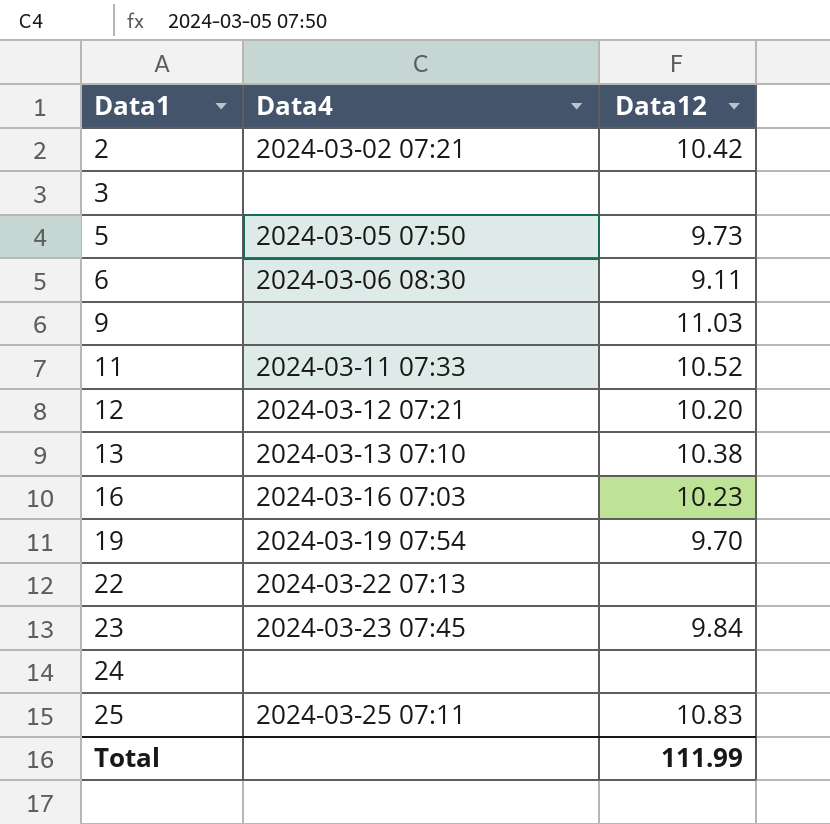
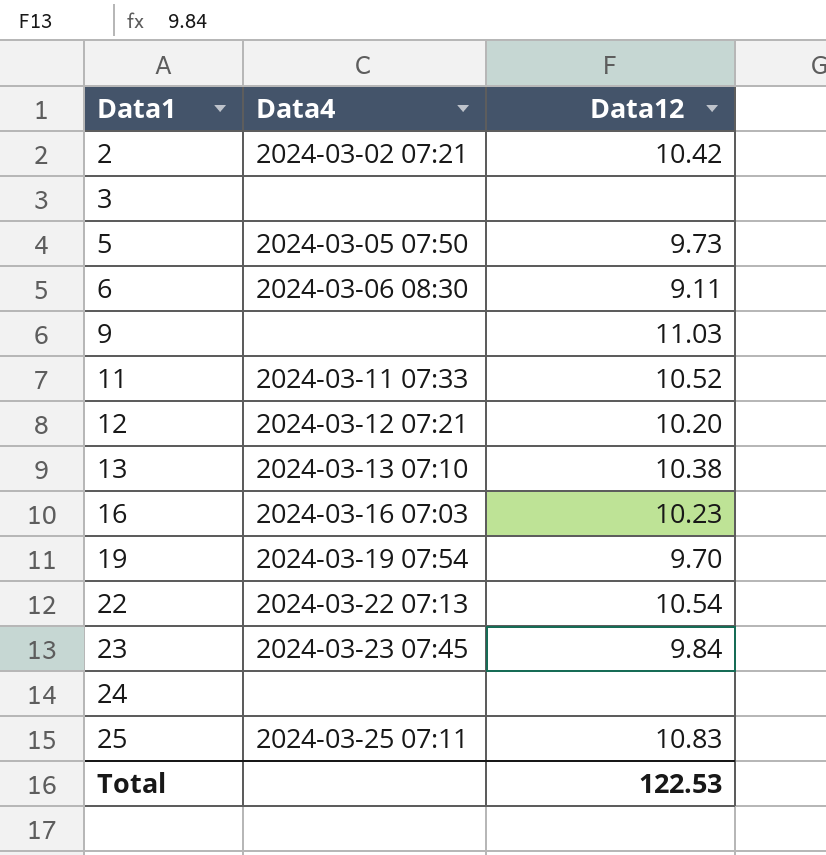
22 | Data12: none -> 10.54
Total | Data12: 111.99 -> 122.53

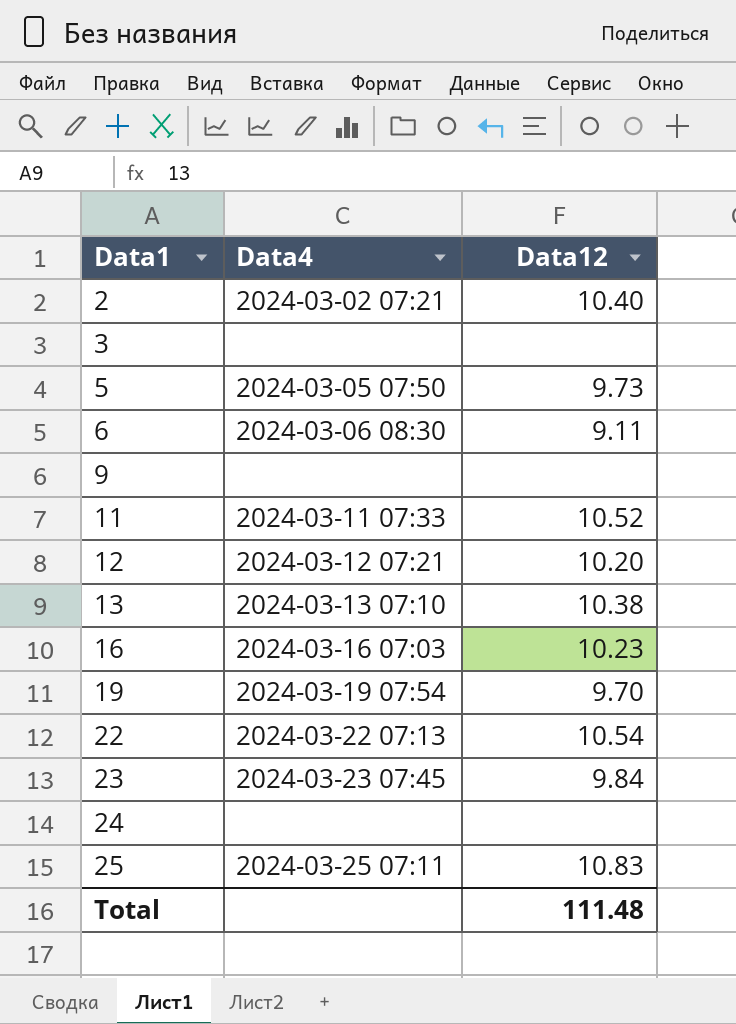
2 | Data12: 10.42 -> 10.40
9 | Data12: 11.03 -> none
Total | Data12: 122.53 -> 111.48

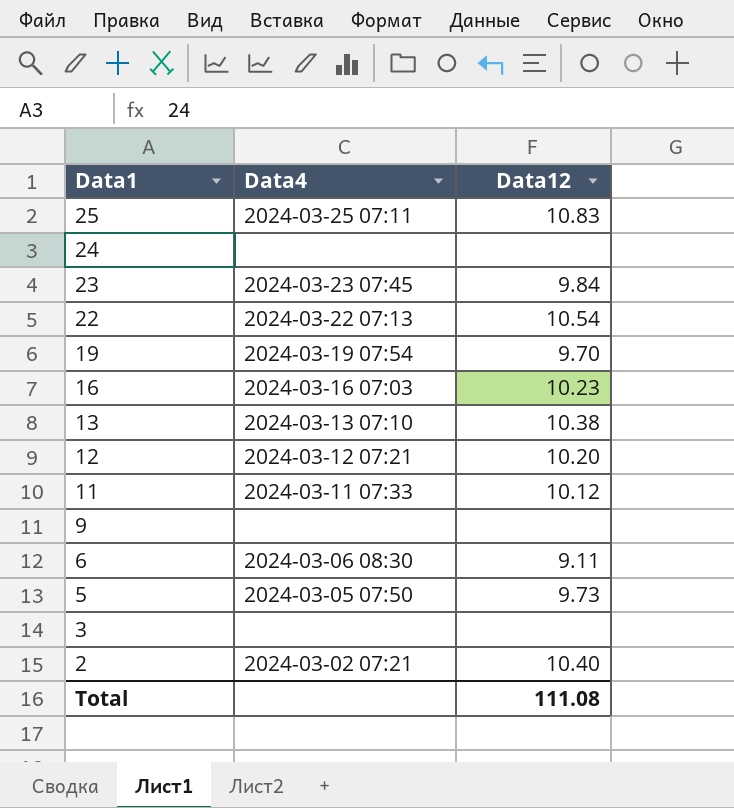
row order: Data1 ascending -> Data1 descending
11 | Data12: 10.52 -> 10.12
Total | Data12: 111.48 -> 111.08

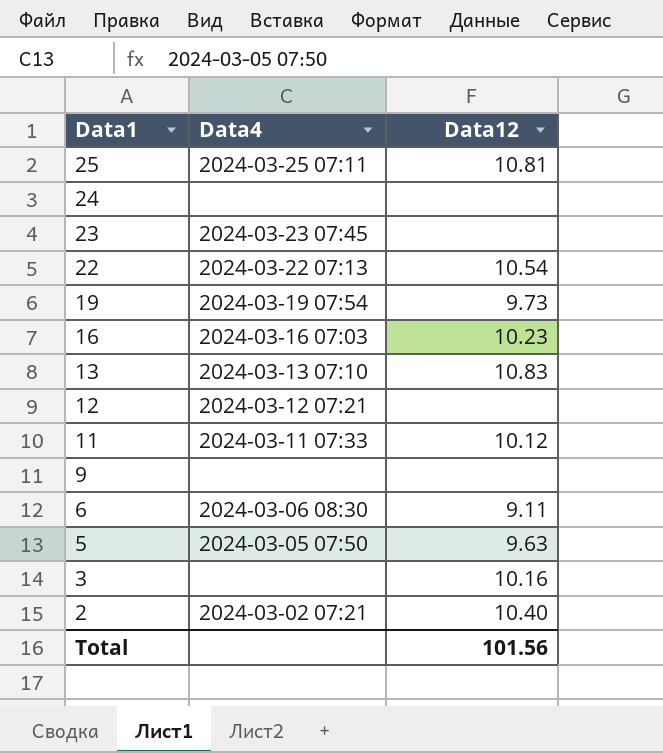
25 | Data12: 10.83 -> 10.81
23 | Data12: 9.84 -> none
19 | Data12: 9.70 -> 9.73
13 | Data12: 10.38 -> 10.83
12 | Data12: 10.20 -> none
5 | Data12: 9.73 -> 9.63
3 | Data12: none -> 10.16
Total | Data12: 111.08 -> 101.56

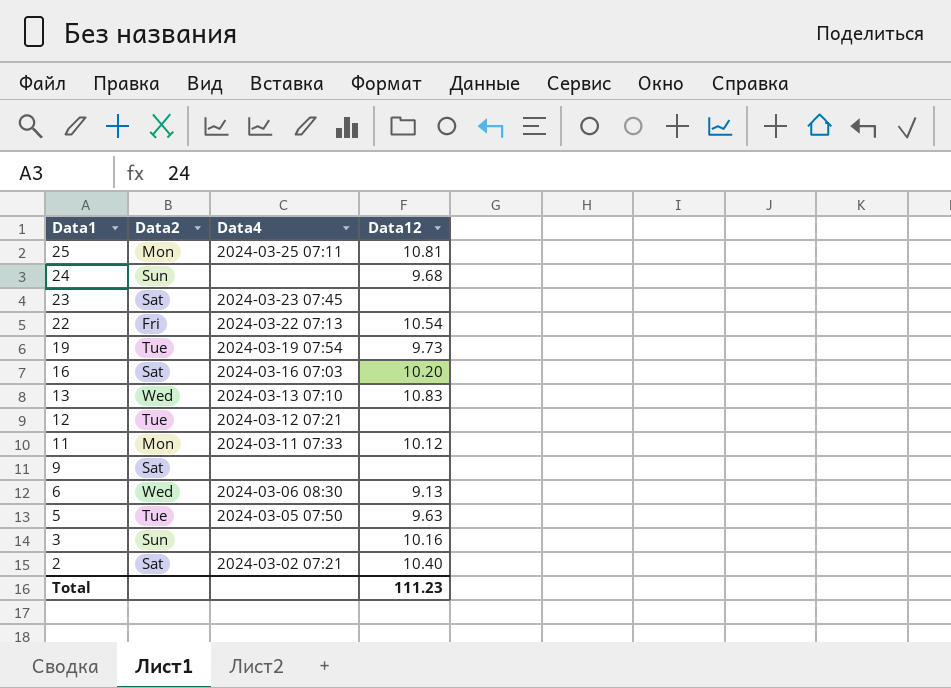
column Data2 | position: none -> 2
24 | Data12: none -> 9.68
16 | Data12: 10.23 -> 10.20
6 | Data12: 9.11 -> 9.13
Total | Data12: 101.56 -> 111.23

